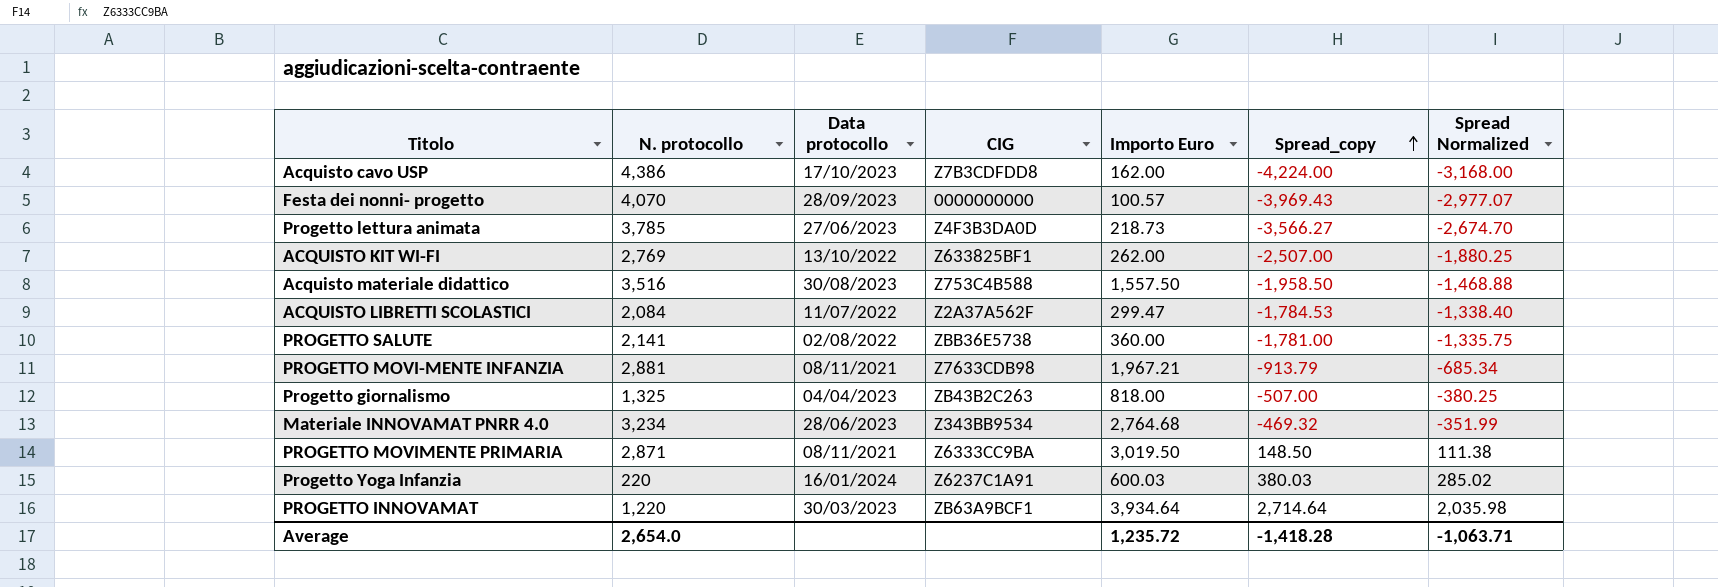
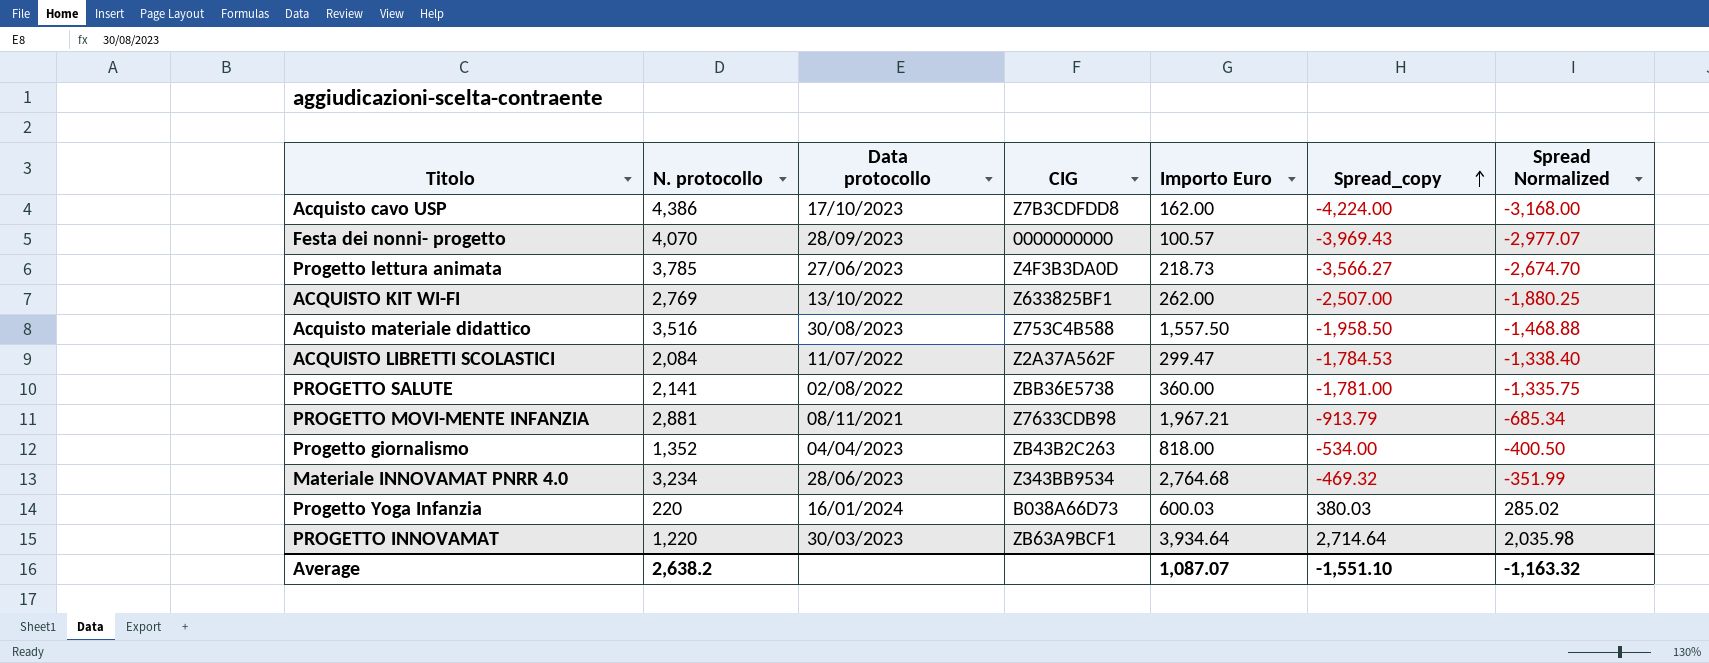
row PROGETTO MOVIMENTE PRIMARIA: 2,871 | 08/11/2021 | Z6333CC9BA | 3,019.50 | 148.50 | 111.38 -> none
Progetto giornalismo | N. protocollo: 1,325 -> 1,352
Progetto giornalismo | Spread_copy: -507.00 -> -534.00
Progetto giornalismo | Spread Normalized: -380.25 -> -400.50
Progetto Yoga Infanzia | CIG: Z6237C1A91 -> B038A66D73
Average | N. protocollo: 2,654.0 -> 2,638.2
Average | Importo Euro: 1,235.72 -> 1,087.07
Average | Spread_copy: -1,418.28 -> -1,551.10
Average | Spread Normalized: -1,063.71 -> -1,163.32

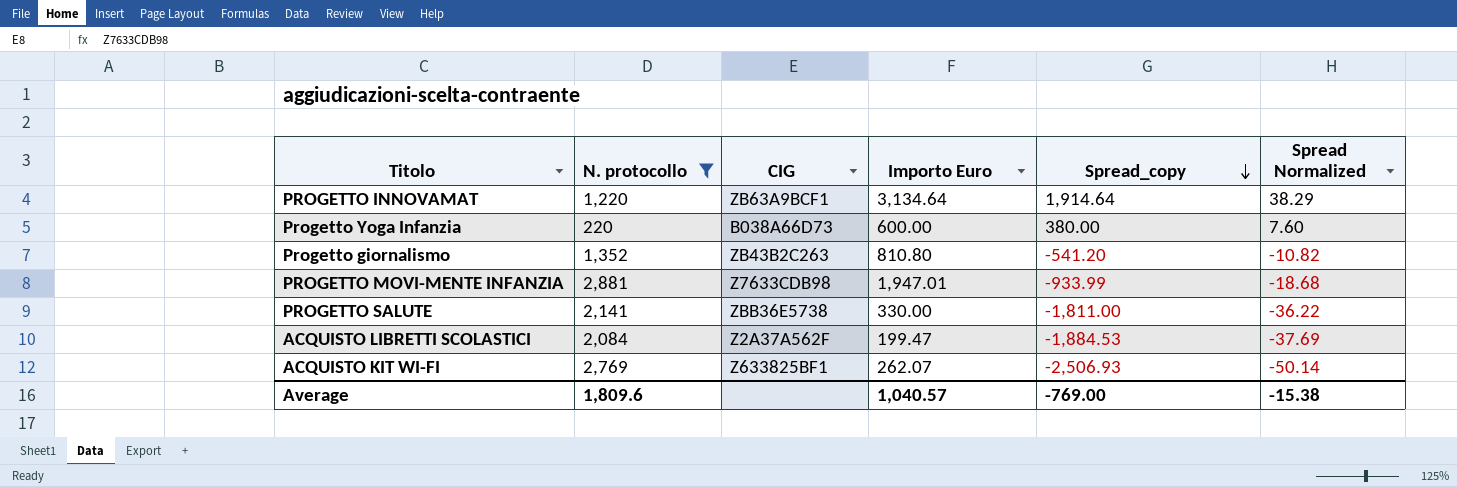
filter: none -> N. protocollo <= 2,881
row order: Spread_copy ascending -> Spread_copy descending
column Data protocollo | position: 3 -> none
column Spread Normalized | formula: [Spread_copy] * 0.75 -> [Spread_copy] * 0.02
PROGETTO INNOVAMAT | Importo Euro: 3,934.64 -> 3,134.64
PROGETTO INNOVAMAT | Spread_copy: 2,714.64 -> 1,914.64
Progetto Yoga Infanzia | Importo Euro: 600.03 -> 600.00
Progetto Yoga Infanzia | Spread_copy: 380.03 -> 380.00
Progetto giornalismo | Importo Euro: 818.00 -> 810.80
Progetto giornalismo | Spread_copy: -534.00 -> -541.20
PROGETTO MOVI-MENTE INFANZIA | Importo Euro: 1,967.21 -> 1,947.01
PROGETTO MOVI-MENTE INFANZIA | Spread_copy: -913.79 -> -933.99
PROGETTO SALUTE | Importo Euro: 360.00 -> 330.00
PROGETTO SALUTE | Spread_copy: -1,781.00 -> -1,811.00
ACQUISTO LIBRETTI SCOLASTICI | Importo Euro: 299.47 -> 199.47
ACQUISTO LIBRETTI SCOLASTICI | Spread_copy: -1,784.53 -> -1,884.53
ACQUISTO KIT WI-FI | Importo Euro: 262.00 -> 262.07
ACQUISTO KIT WI-FI | Spread_copy: -2,507.00 -> -2,506.93
Average | N. protocollo: 2,638.2 -> 1,809.6
Average | Importo Euro: 1,087.07 -> 1,040.57
Average | Spread_copy: -1,551.10 -> -769.00
Average | Spread Normalized: -1,163.32 -> -15.38

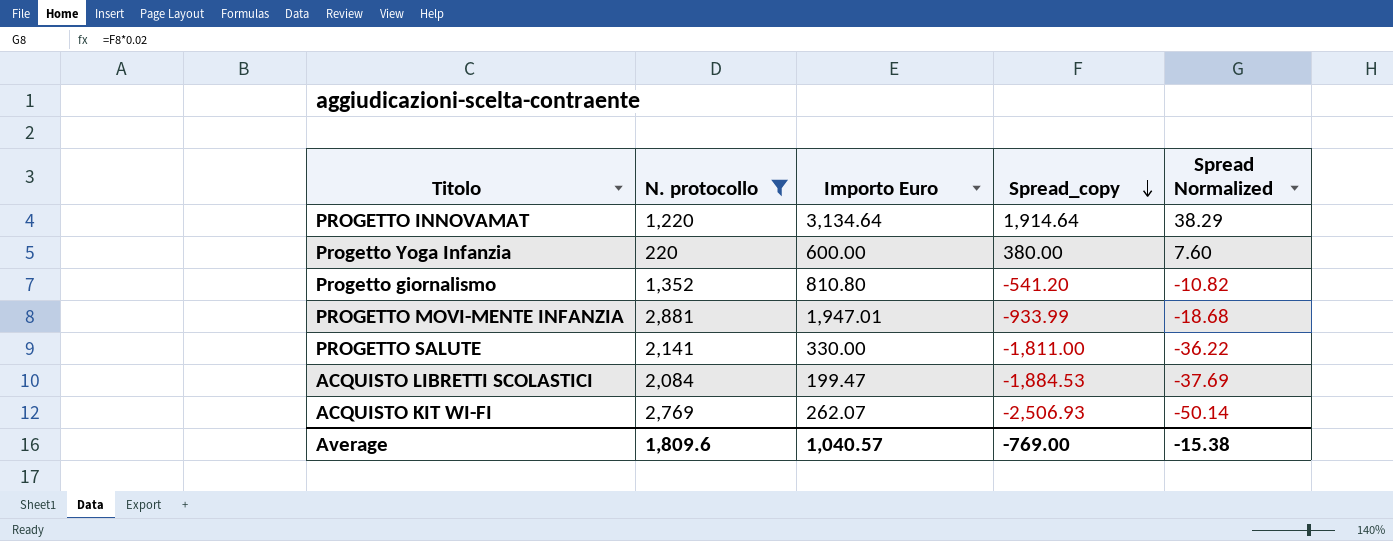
column CIG | position: 3 -> none

